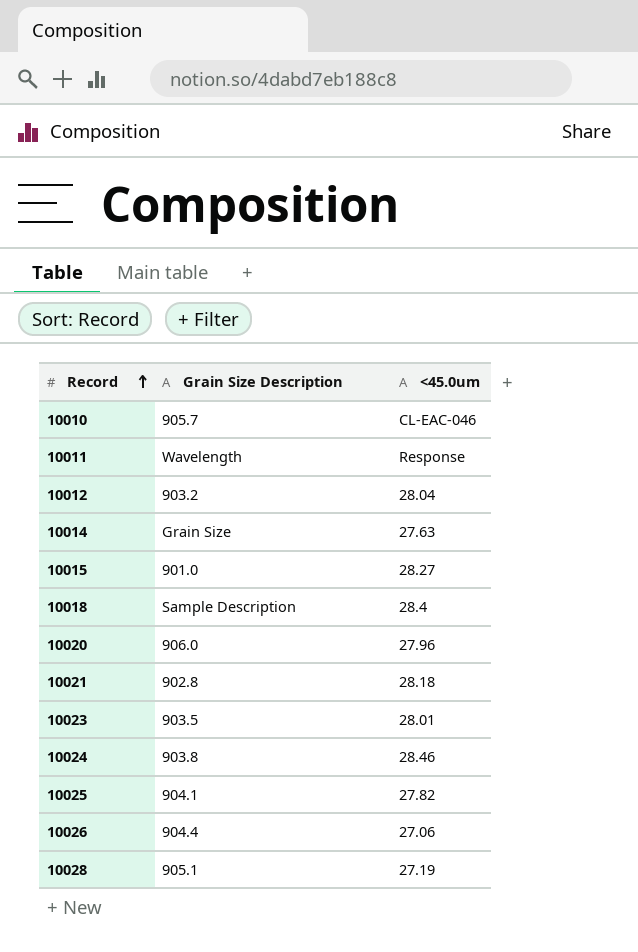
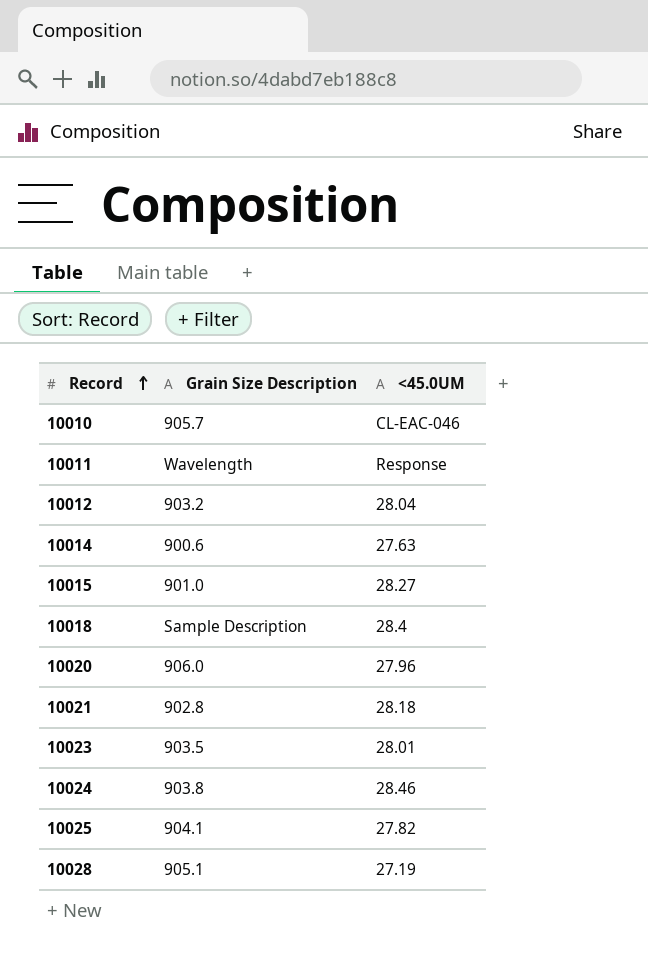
column name: <45.0um -> <45.0UM
row 10026: 904.4 | 27.06 -> none
10014 | Grain Size Description: Grain Size -> 900.6

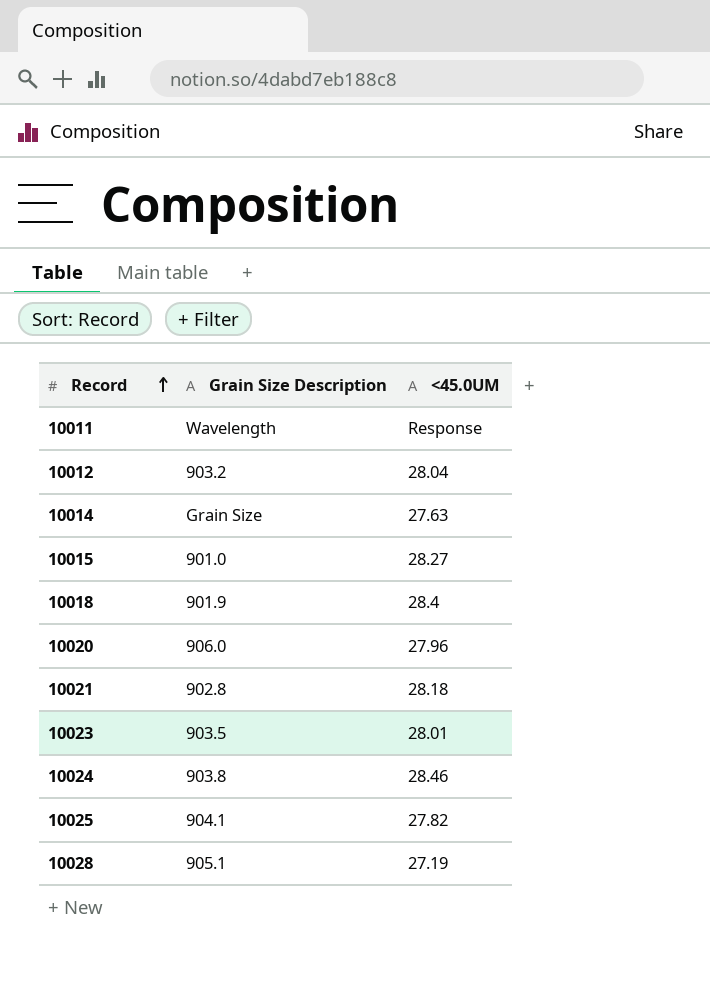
row 10010: 905.7 | CL-EAC-046 -> none
10014 | Grain Size Description: 900.6 -> Grain Size
10018 | Grain Size Description: Sample Description -> 901.9

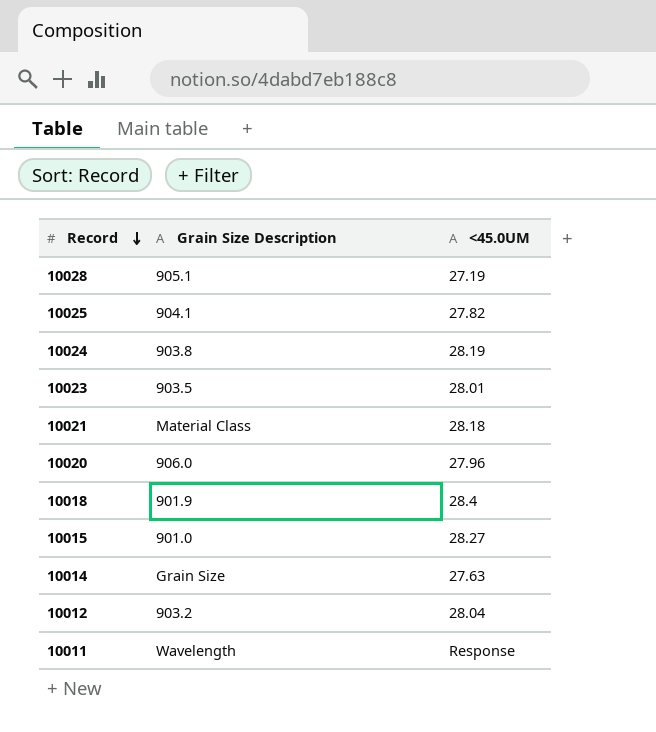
row order: Record ascending -> Record descending
10024 | <45.0UM: 28.46 -> 28.19
10021 | Grain Size Description: 902.8 -> Material Class

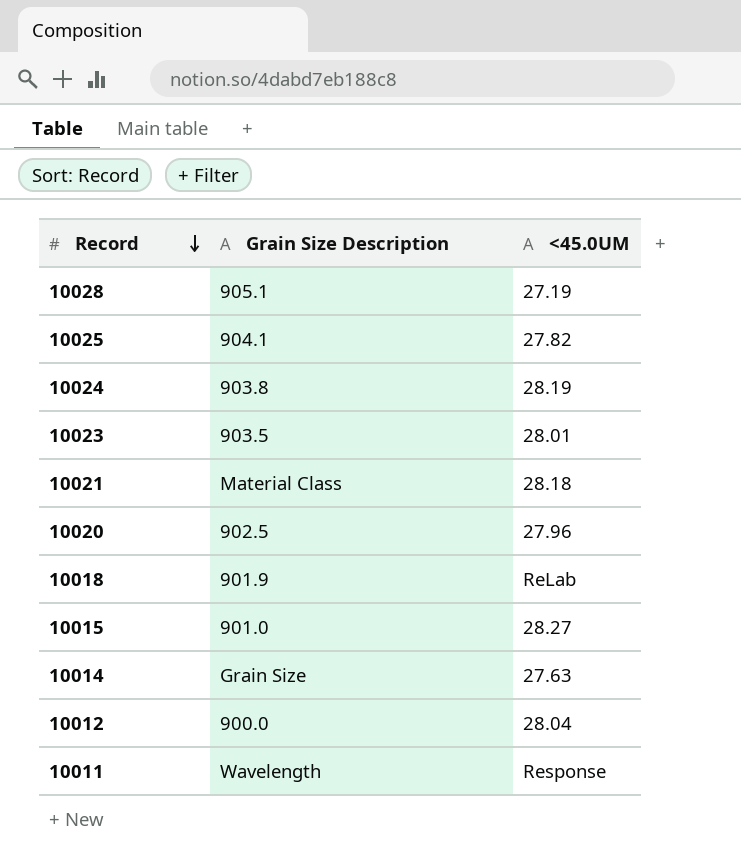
10020 | Grain Size Description: 906.0 -> 902.5
10018 | <45.0UM: 28.4 -> ReLab
10012 | Grain Size Description: 903.2 -> 900.0

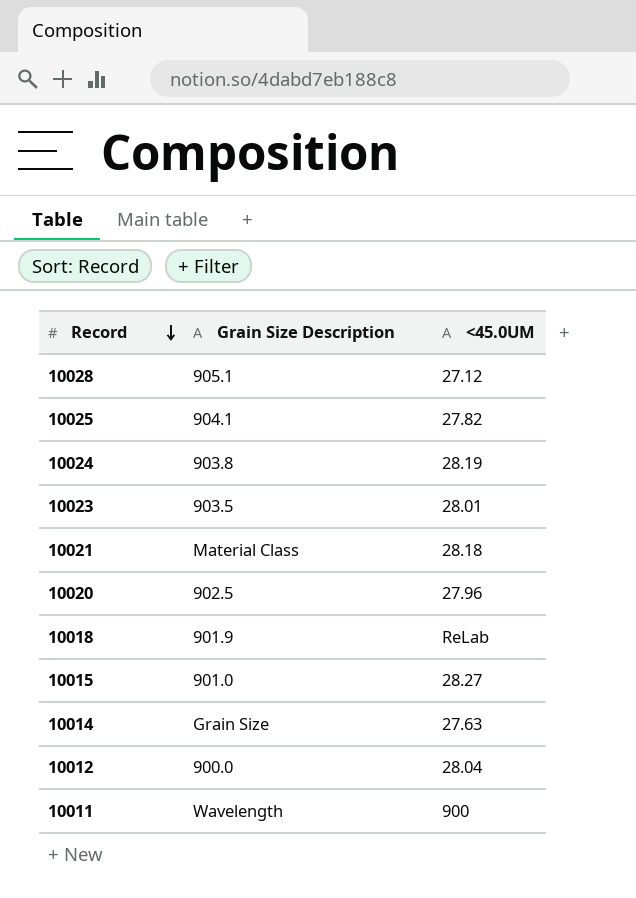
10028 | <45.0UM: 27.19 -> 27.12
10011 | <45.0UM: Response -> 900

